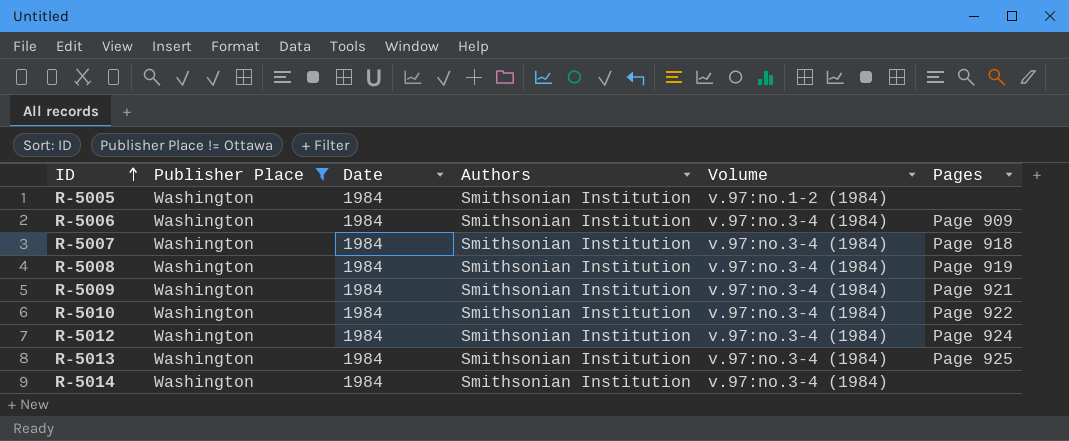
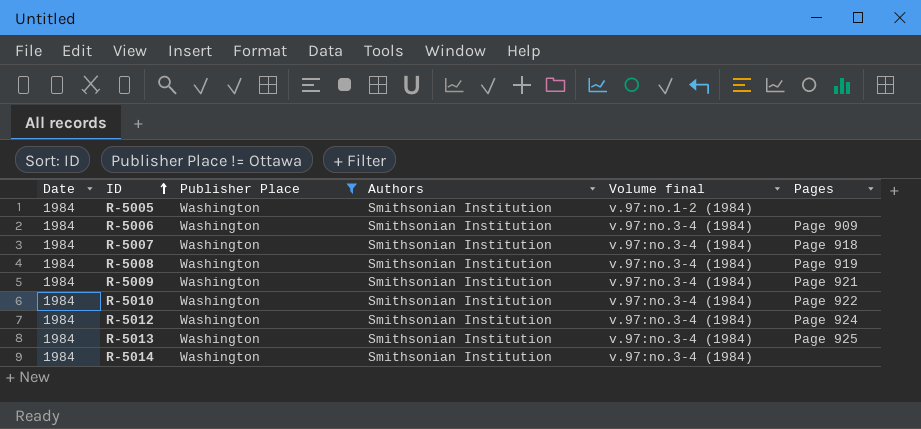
column Date | position: 3 -> 1
column name: Volume -> Volume final

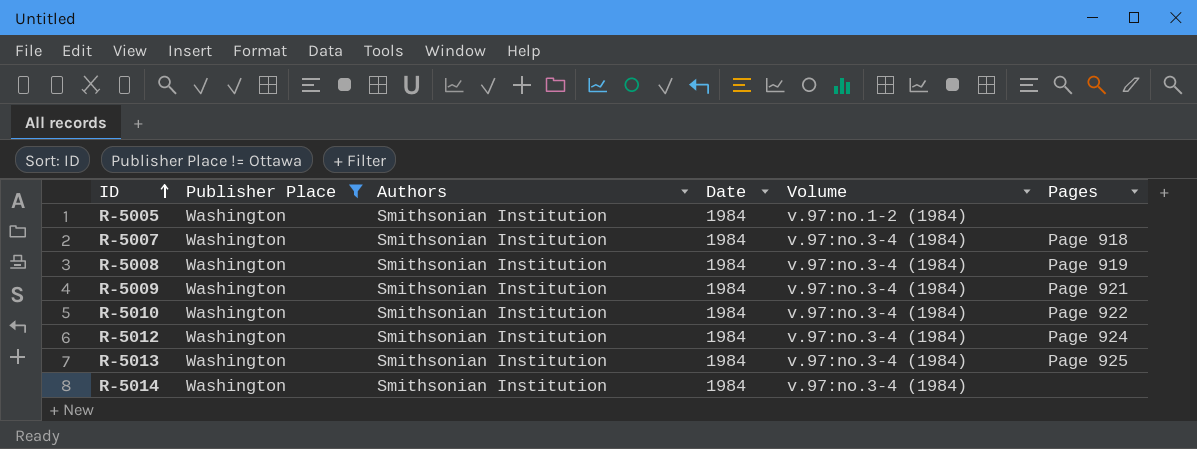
column Date | position: 1 -> 4
column name: Volume final -> Volume
row R-5006: 1984 | Washington | Smithsonian Institution | v.97:no.3-4 (1984) | Page 909 -> none

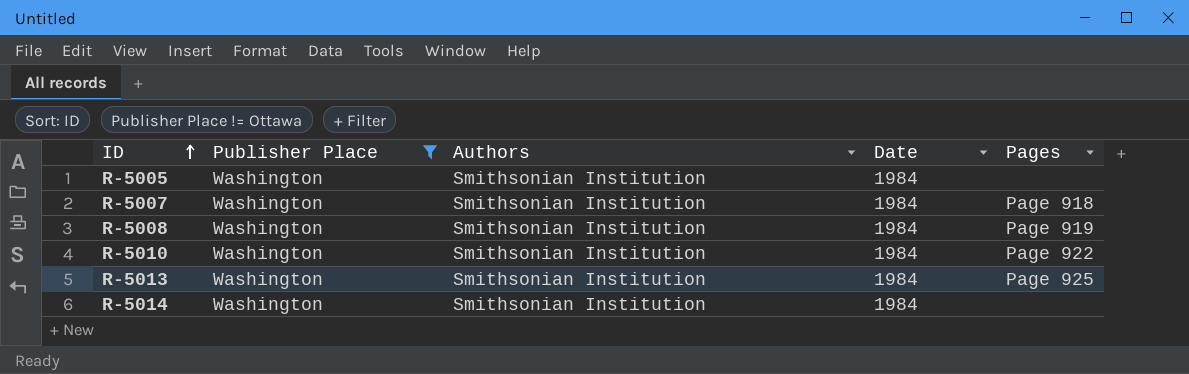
column Volume | position: 5 -> none
row R-5009: Washington | Smithsonian Institution | 1984 | v.97:no.3-4 (1984) | Page 921 -> none
row R-5012: Washington | Smithsonian Institution | 1984 | v.97:no.3-4 (1984) | Page 924 -> none

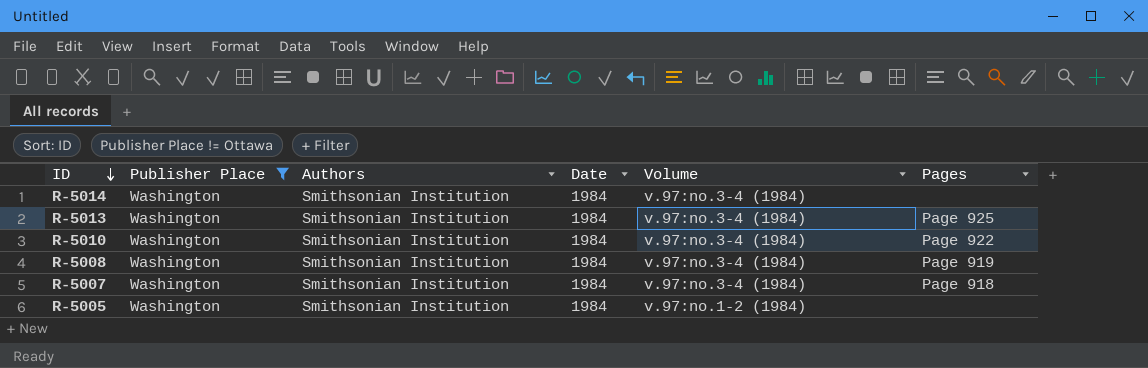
row order: ID ascending -> ID descending
column Volume | position: none -> 5

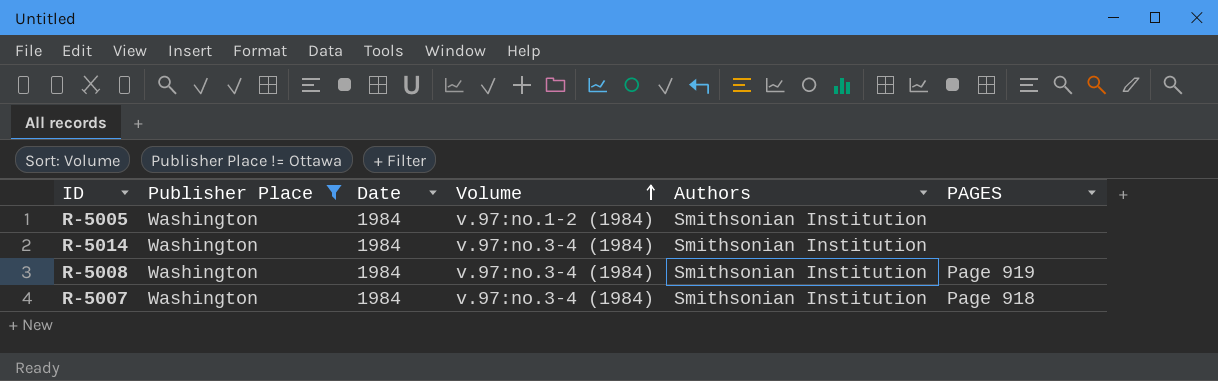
row order: ID descending -> Volume ascending
column Authors | position: 3 -> 5
column name: Pages -> PAGES
row R-5013: Washington | Smithsonian Institution | 1984 | v.97:no.3-4 (1984) | Page 925 -> none
row R-5010: Washington | Smithsonian Institution | 1984 | v.97:no.3-4 (1984) | Page 922 -> none

